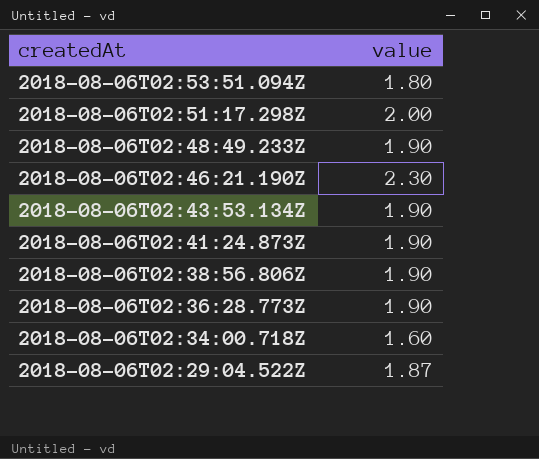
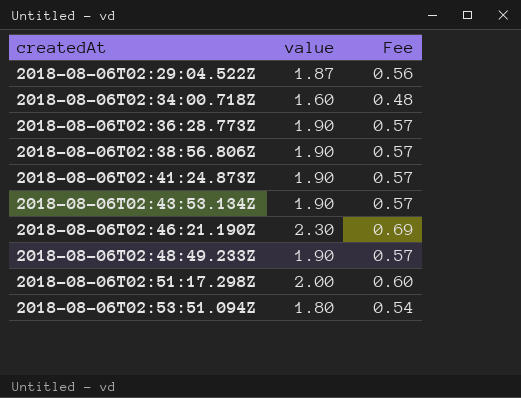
row order: createdAt descending -> createdAt ascending
column Fee | formula: none -> [value] * 0.3

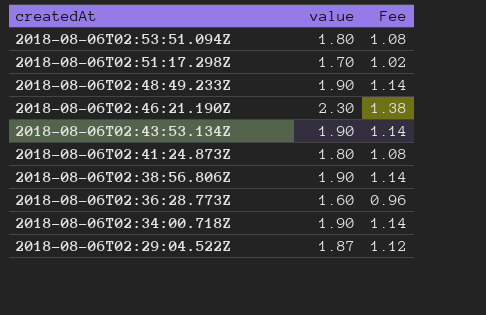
row order: createdAt ascending -> createdAt descending
column Fee | formula: [value] * 0.3 -> [value] * 0.6
2018-08-06T02:51:17.298Z | value: 2.00 -> 1.70
2018-08-06T02:41:24.873Z | value: 1.90 -> 1.80
2018-08-06T02:36:28.773Z | value: 1.90 -> 1.60
2018-08-06T02:34:00.718Z | value: 1.60 -> 1.90

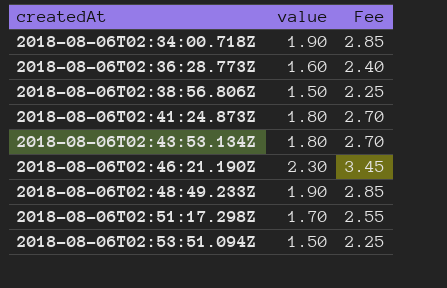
row order: createdAt descending -> createdAt ascending
column Fee | formula: [value] * 0.6 -> [value] * 1.5
row 2018-08-06T02:29:04.522Z: 1.87 | 1.12 -> none
2018-08-06T02:38:56.806Z | value: 1.90 -> 1.50
2018-08-06T02:43:53.134Z | value: 1.90 -> 1.80
2018-08-06T02:53:51.094Z | value: 1.80 -> 1.50

